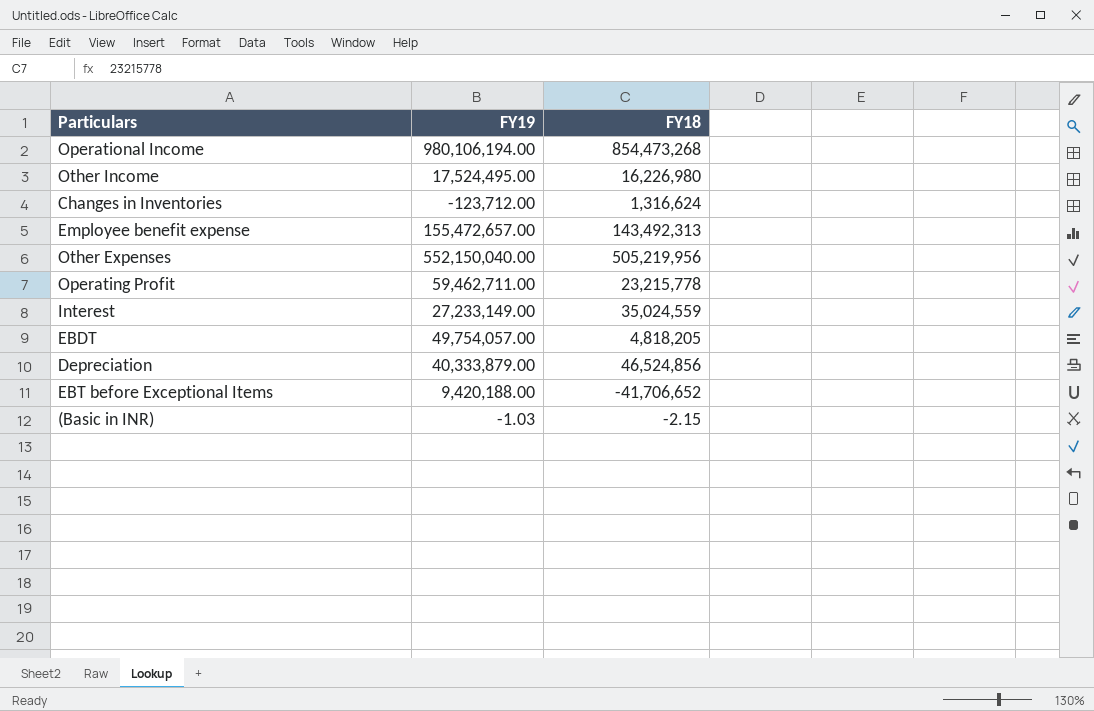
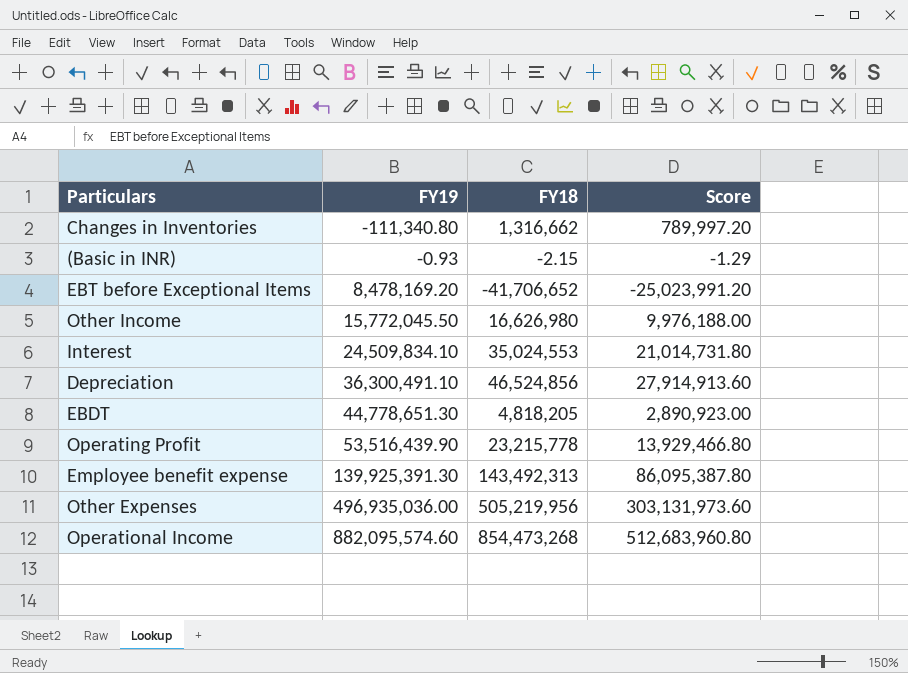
row order: none -> FY19 ascending
column Score | formula: none -> [FY18] * 0.6
Changes in Inventories | FY19: -123,712.00 -> -111,340.80
Changes in Inventories | FY18: 1,316,624 -> 1,316,662
(Basic in INR) | FY19: -1.03 -> -0.93
EBT before Exceptional Items | FY19: 9,420,188.00 -> 8,478,169.20
Other Income | FY19: 17,524,495.00 -> 15,772,045.50
Other Income | FY18: 16,226,980 -> 16,626,980
Interest | FY19: 27,233,149.00 -> 24,509,834.10
Interest | FY18: 35,024,559 -> 35,024,553
Depreciation | FY19: 40,333,879.00 -> 36,300,491.10
EBDT | FY19: 49,754,057.00 -> 44,778,651.30
Operating Profit | FY19: 59,462,711.00 -> 53,516,439.90
Employee benefit expense | FY19: 155,472,657.00 -> 139,925,391.30
Other Expenses | FY19: 552,150,040.00 -> 496,935,036.00
Operational Income | FY19: 980,106,194.00 -> 882,095,574.60

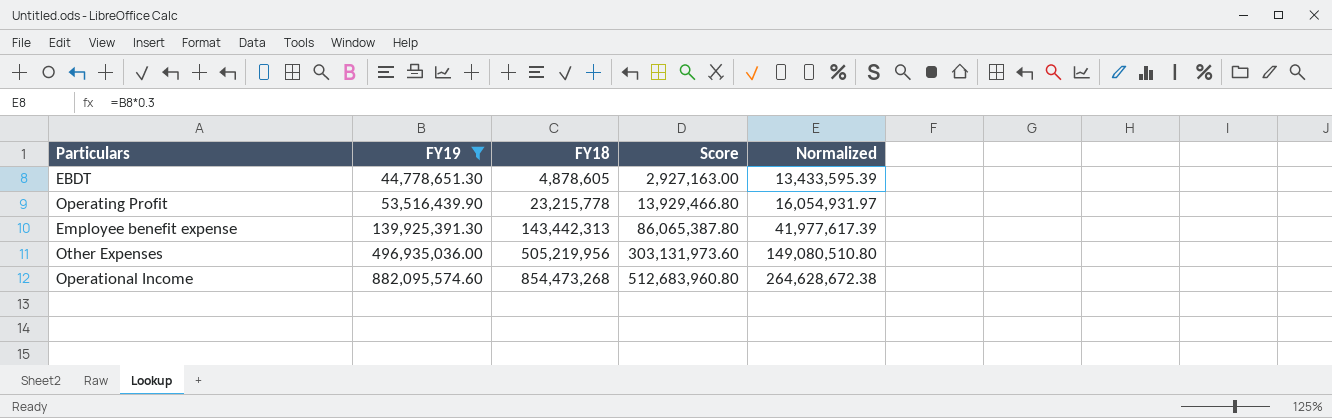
filter: none -> FY19 >= 44,778,651.30
column Normalized | formula: none -> [FY19] * 0.3
EBDT | FY18: 4,818,205 -> 4,878,605
EBDT | Score: 2,890,923.00 -> 2,927,163.00
Employee benefit expense | FY18: 143,492,313 -> 143,442,313
Employee benefit expense | Score: 86,095,387.80 -> 86,065,387.80

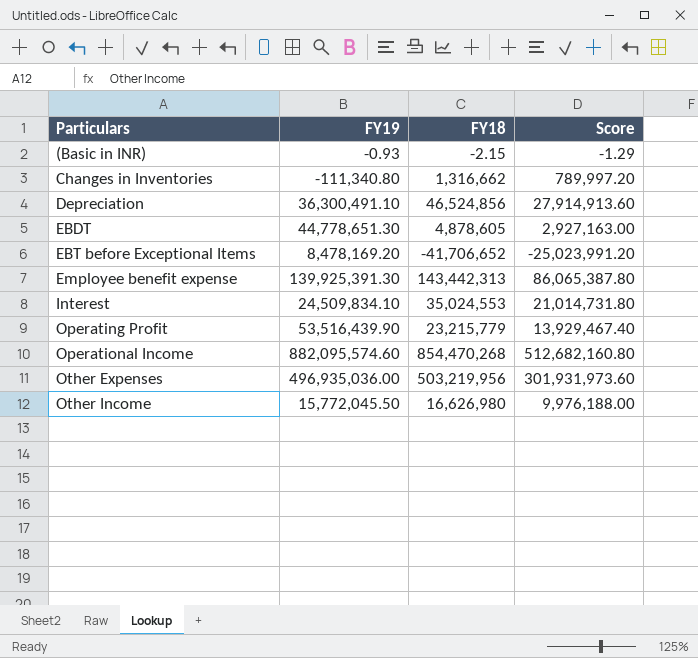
filter: FY19 >= 44,778,651.30 -> none
row order: FY19 ascending -> Particulars ascending
column Normalized | formula: [FY19] * 0.3 -> none
Operating Profit | FY18: 23,215,778 -> 23,215,779
Operating Profit | Score: 13,929,466.80 -> 13,929,467.40
Operational Income | FY18: 854,473,268 -> 854,470,268
Operational Income | Score: 512,683,960.80 -> 512,682,160.80
Other Expenses | FY18: 505,219,956 -> 503,219,956
Other Expenses | Score: 303,131,973.60 -> 301,931,973.60

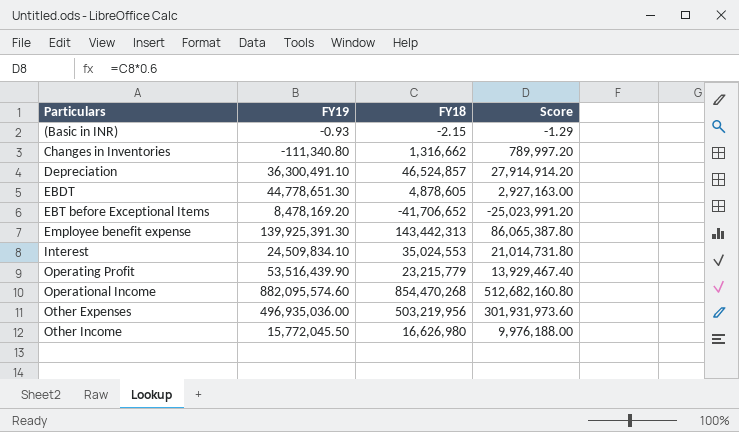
Depreciation | FY18: 46,524,856 -> 46,524,857
Depreciation | Score: 27,914,913.60 -> 27,914,914.20

